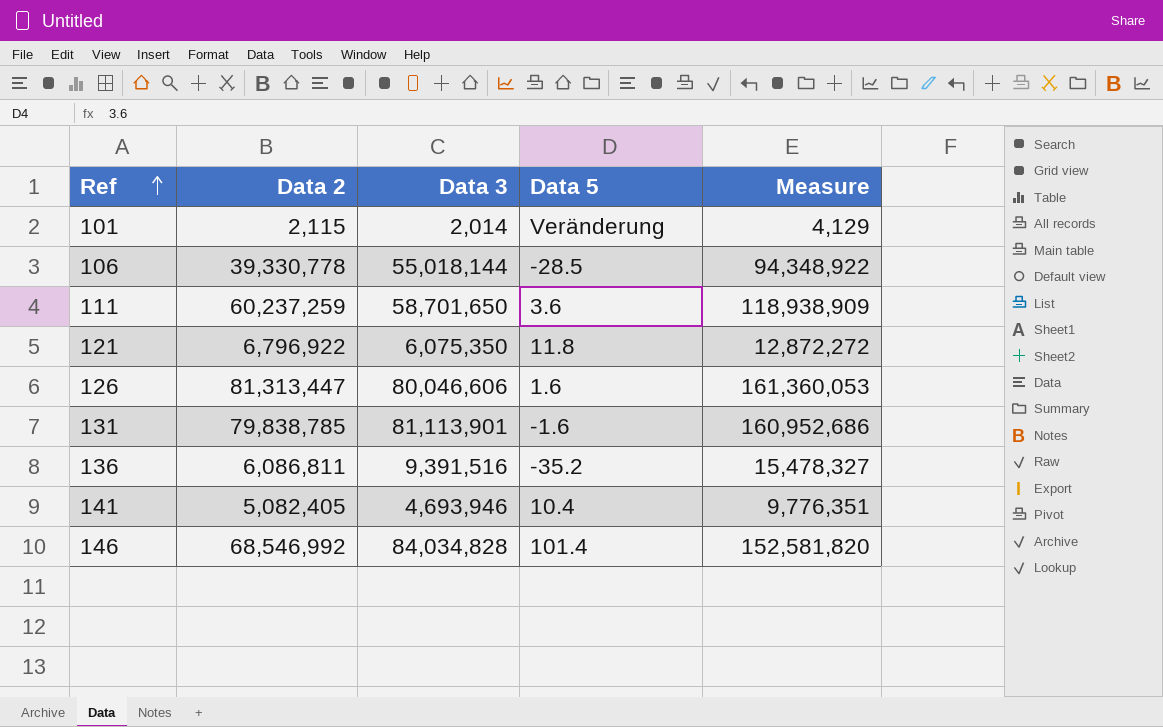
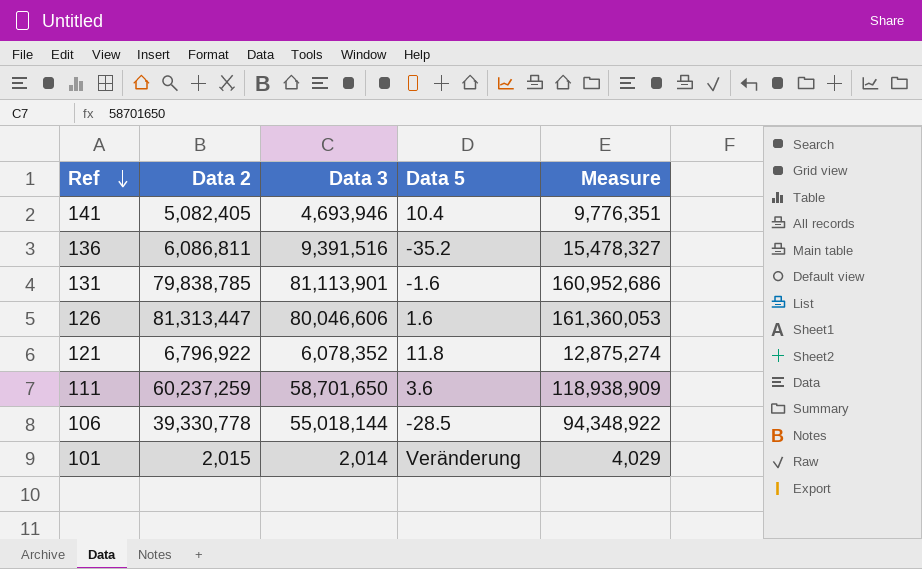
row order: Ref ascending -> Ref descending
row 146: 68,546,992 | 84,034,828 | 101.4 | 152,581,820 -> none
121 | Data 3: 6,075,350 -> 6,078,352
121 | Measure: 12,872,272 -> 12,875,274
101 | Data 2: 2,115 -> 2,015
101 | Measure: 4,129 -> 4,029

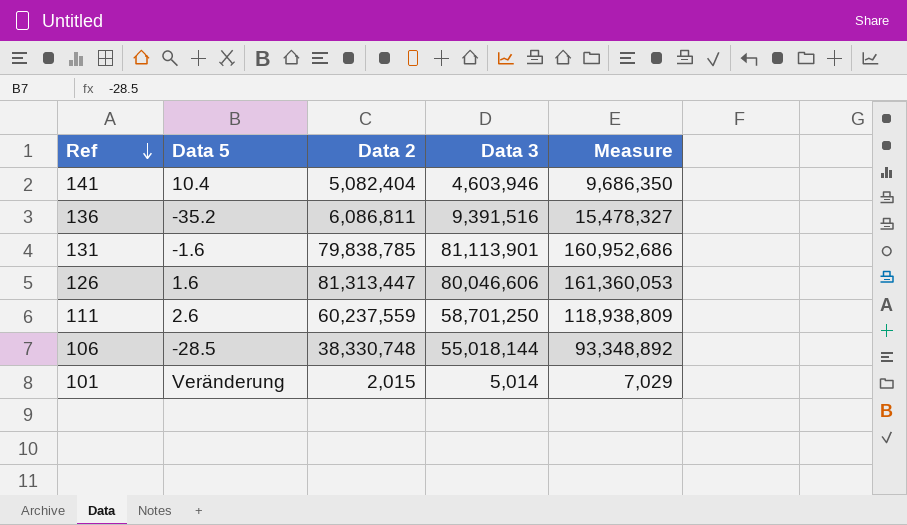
column Data 5 | position: 4 -> 2
row 121: 6,796,922 | 6,078,352 | 11.8 | 12,875,274 -> none
141 | Data 2: 5,082,405 -> 5,082,404
141 | Data 3: 4,693,946 -> 4,603,946
141 | Measure: 9,776,351 -> 9,686,350
111 | Data 5: 3.6 -> 2.6
111 | Data 2: 60,237,259 -> 60,237,559
111 | Data 3: 58,701,650 -> 58,701,250
111 | Measure: 118,938,909 -> 118,938,809
106 | Data 2: 39,330,778 -> 38,330,748
106 | Measure: 94,348,922 -> 93,348,892
101 | Data 3: 2,014 -> 5,014
101 | Measure: 4,029 -> 7,029

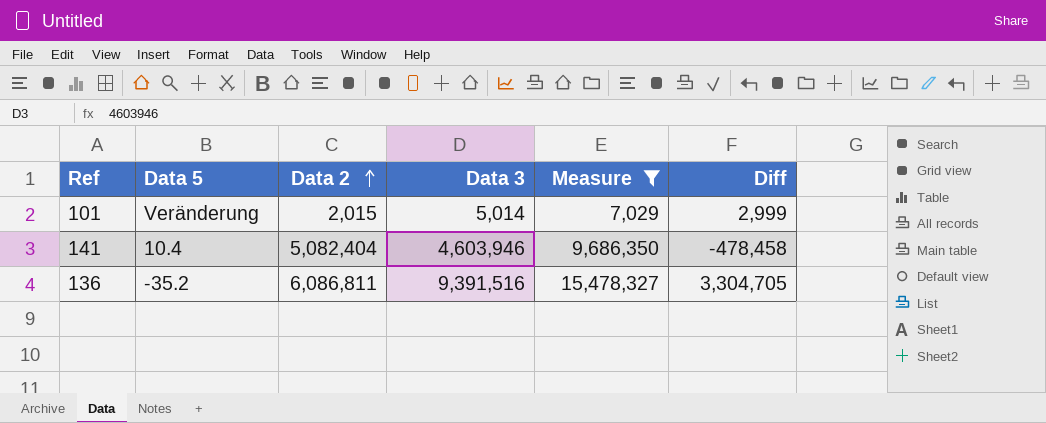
filter: none -> Measure <= 15,478,327
row order: Ref descending -> Data 2 ascending
column Diff | formula: none -> [Data 3] - [Data 2]

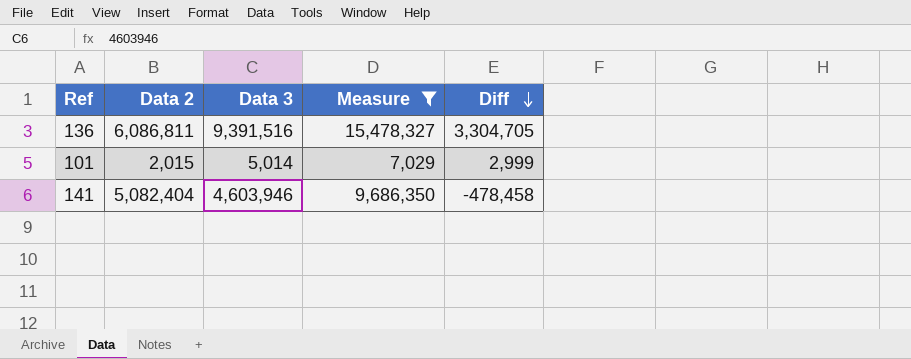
row order: Data 2 ascending -> Diff descending
column Data 5 | position: 2 -> none

